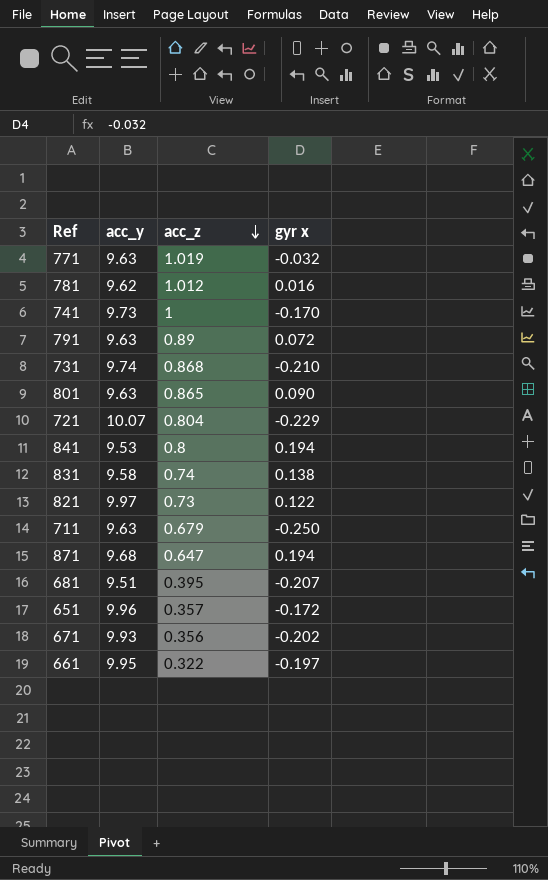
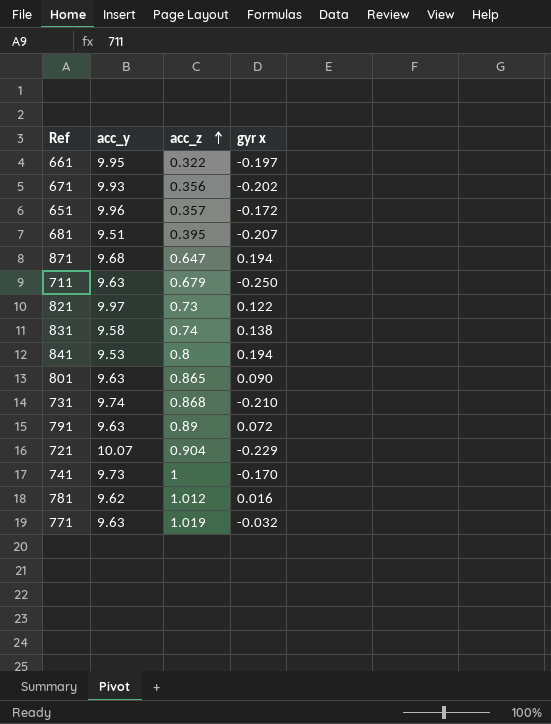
row order: acc_z descending -> acc_z ascending
721 | acc_z: 0.804 -> 0.904

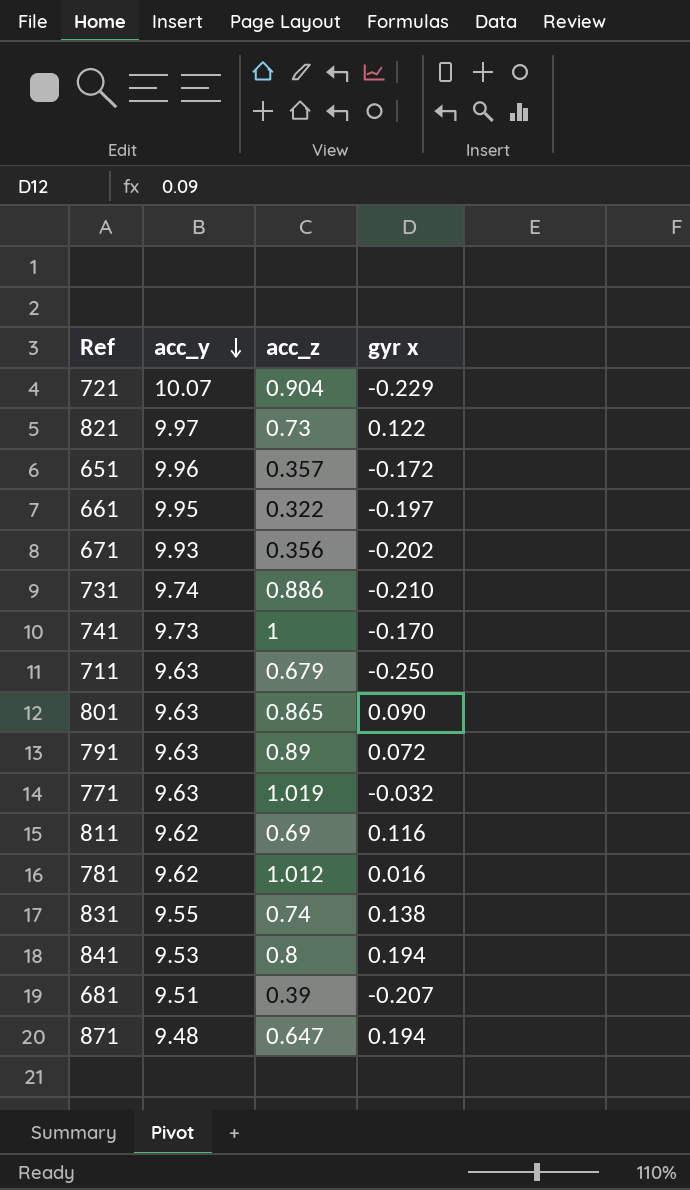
row order: acc_z ascending -> acc_y descending
731 | acc_z: 0.868 -> 0.886
row 811: none -> 9.62 | 0.69 | 0.116
831 | acc_y: 9.58 -> 9.55
681 | acc_z: 0.395 -> 0.39
871 | acc_y: 9.68 -> 9.48

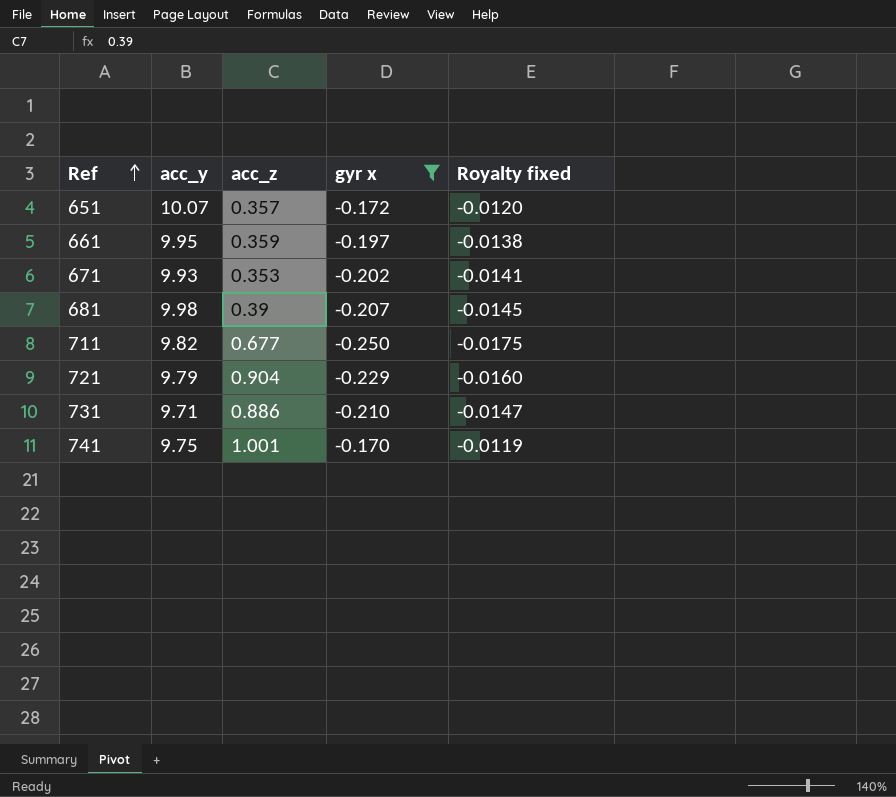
filter: none -> gyr x <= -0.170
row order: acc_y descending -> Ref ascending
column Royalty fixed | formula: none -> [gyr x] * 0.07
651 | acc_y: 9.96 -> 10.07
661 | acc_z: 0.322 -> 0.359
671 | acc_z: 0.356 -> 0.353
681 | acc_y: 9.51 -> 9.98
711 | acc_y: 9.63 -> 9.82
711 | acc_z: 0.679 -> 0.677
721 | acc_y: 10.07 -> 9.79
731 | acc_y: 9.74 -> 9.71
741 | acc_y: 9.73 -> 9.75
741 | acc_z: 1 -> 1.001

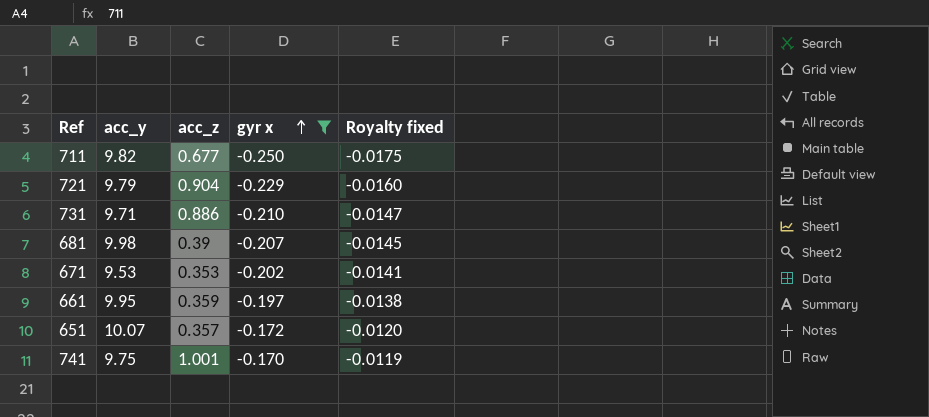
row order: Ref ascending -> gyr x ascending
671 | acc_y: 9.93 -> 9.53

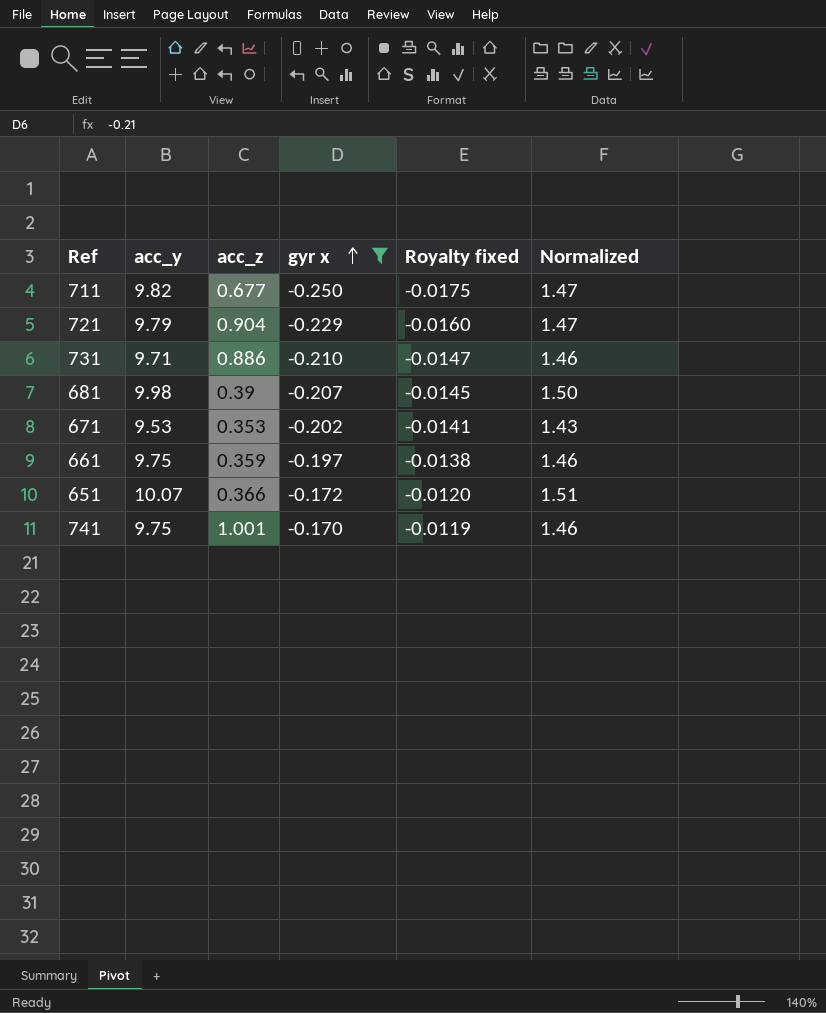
column Normalized | formula: none -> [acc_y] * 0.15
661 | acc_y: 9.95 -> 9.75
651 | acc_z: 0.357 -> 0.366

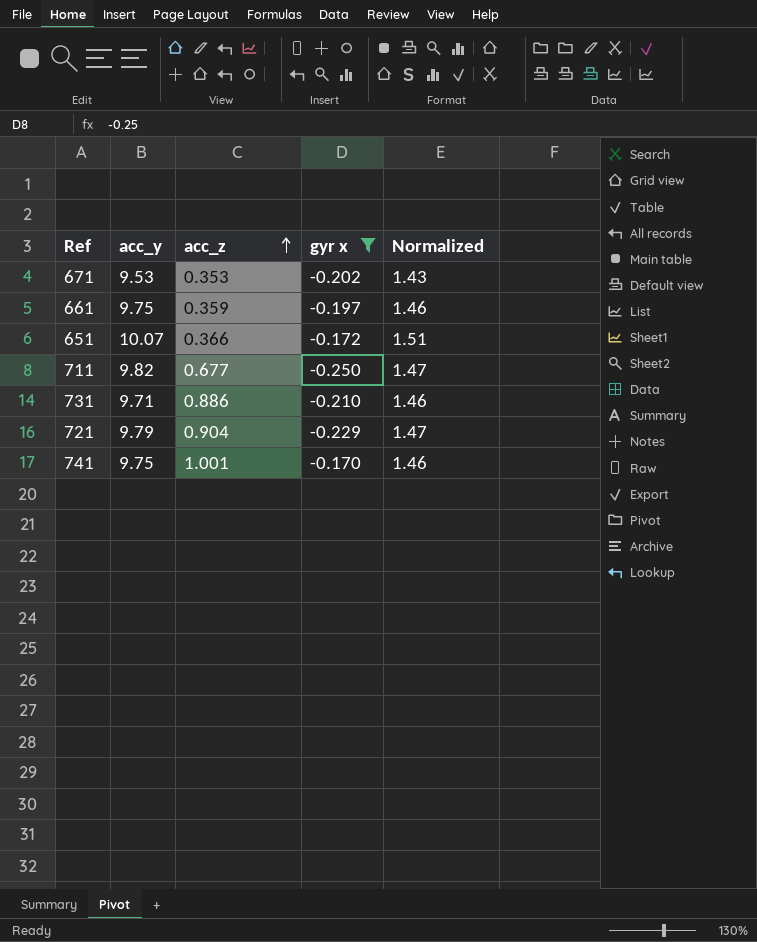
row order: gyr x ascending -> acc_z ascending
column Royalty fixed | formula: [gyr x] * 0.07 -> none
row 681: 9.98 | 0.39 | -0.207 | -0.0145 | 1.50 -> none

